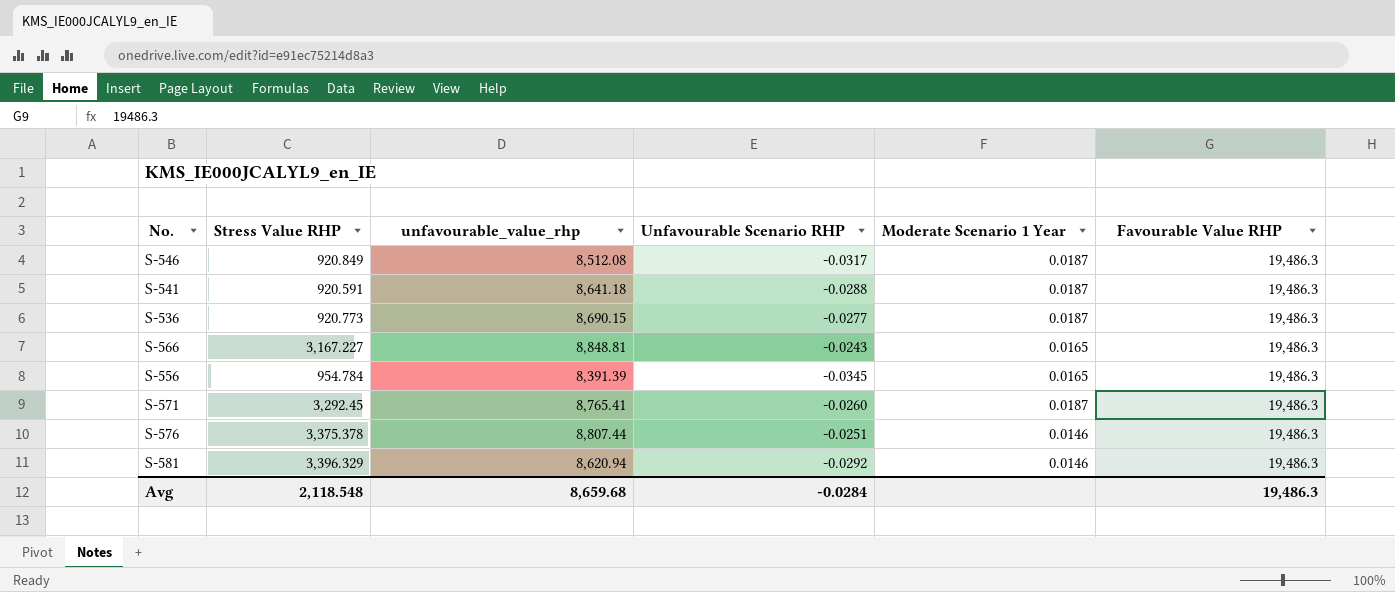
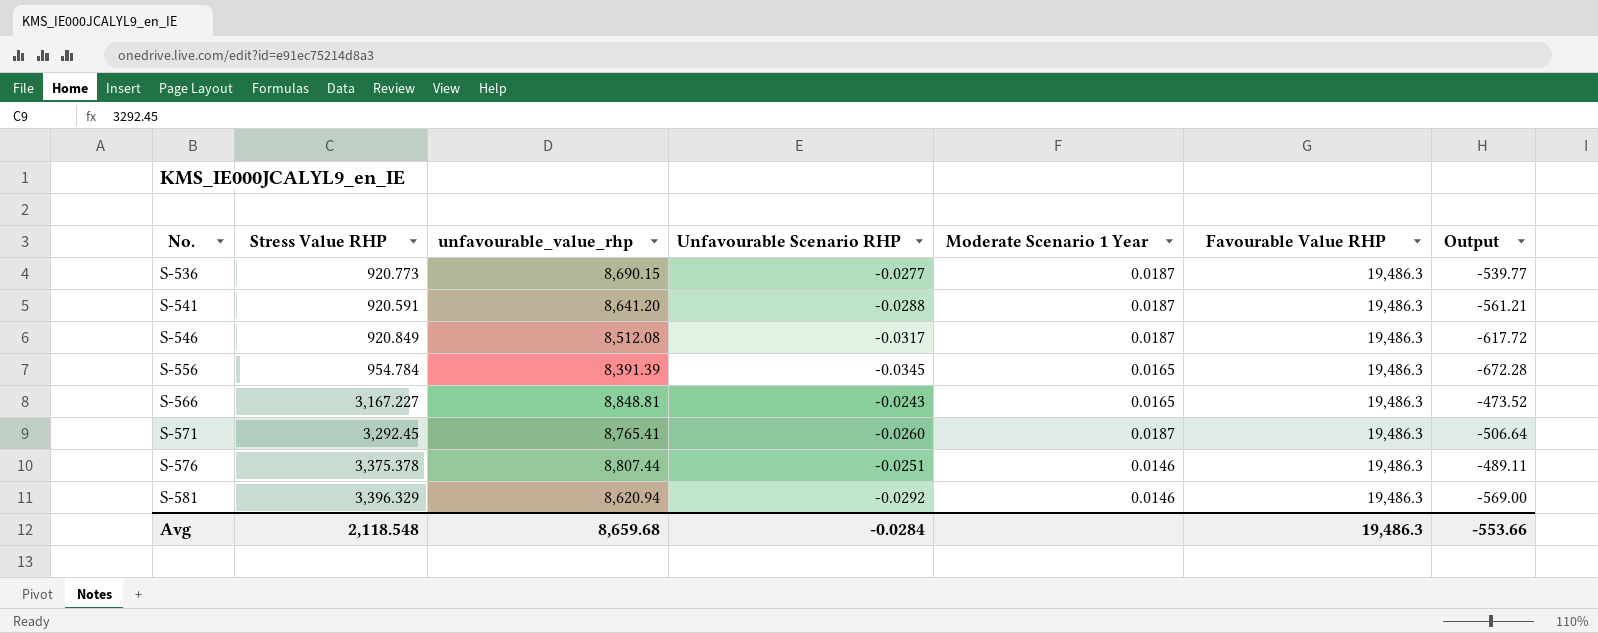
row order: none -> No. ascending
column Output | formula: none -> [Unfavourable Scenario RHP] * [Favourable Value RHP]
S-541 | unfavourable_value_rhp: 8,641.18 -> 8,641.20

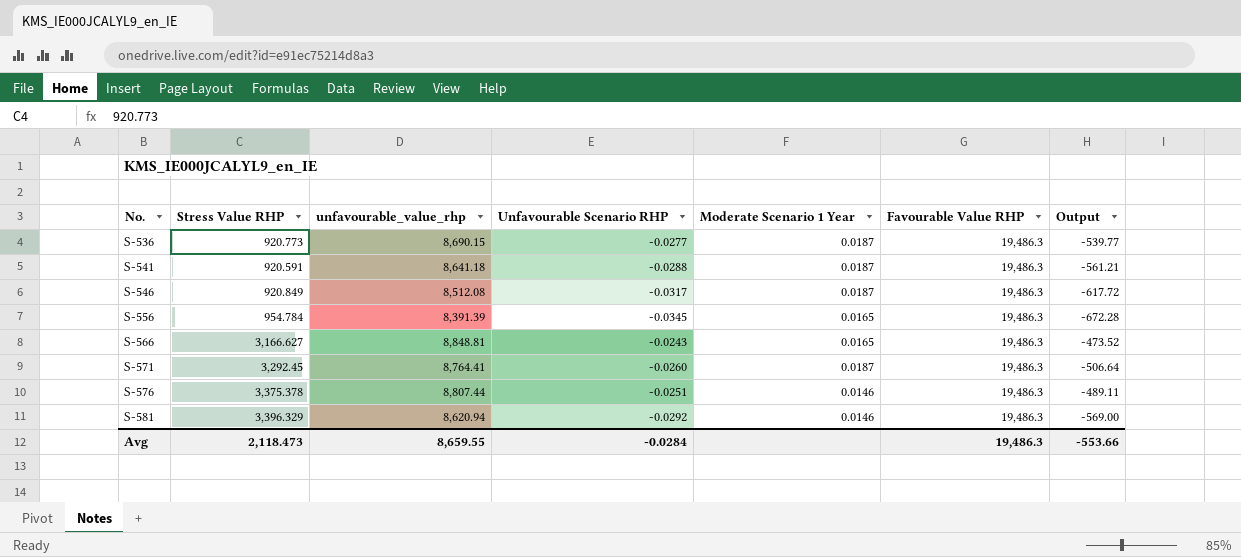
S-541 | unfavourable_value_rhp: 8,641.20 -> 8,641.18
S-566 | Stress Value RHP: 3,167.227 -> 3,166.627
S-571 | unfavourable_value_rhp: 8,765.41 -> 8,764.41
Avg | Stress Value RHP: 2,118.548 -> 2,118.473
Avg | unfavourable_value_rhp: 8,659.68 -> 8,659.55

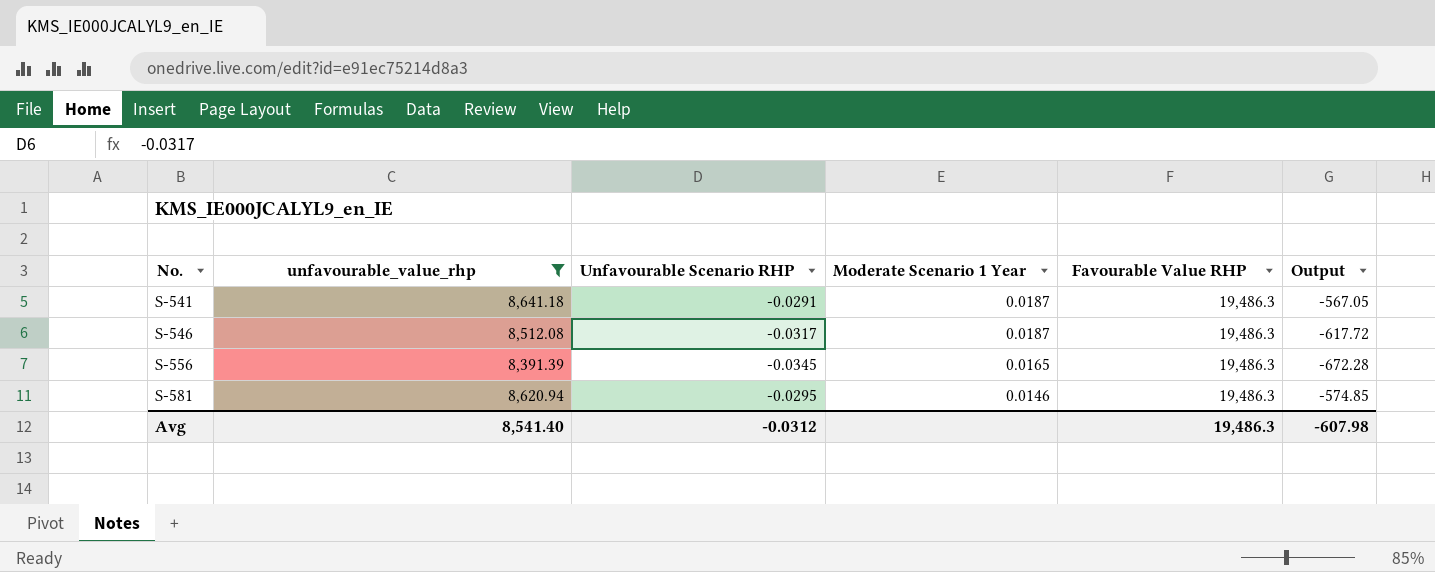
filter: none -> unfavourable_value_rhp <= 8,641.18
column Stress Value RHP | position: 2 -> none
S-541 | Unfavourable Scenario RHP: -0.0288 -> -0.0291
S-541 | Output: -561.21 -> -567.05
S-581 | Unfavourable Scenario RHP: -0.0292 -> -0.0295
S-581 | Output: -569.00 -> -574.85
Avg | unfavourable_value_rhp: 8,659.55 -> 8,541.40
Avg | Unfavourable Scenario RHP: -0.0284 -> -0.0312
Avg | Output: -553.66 -> -607.98

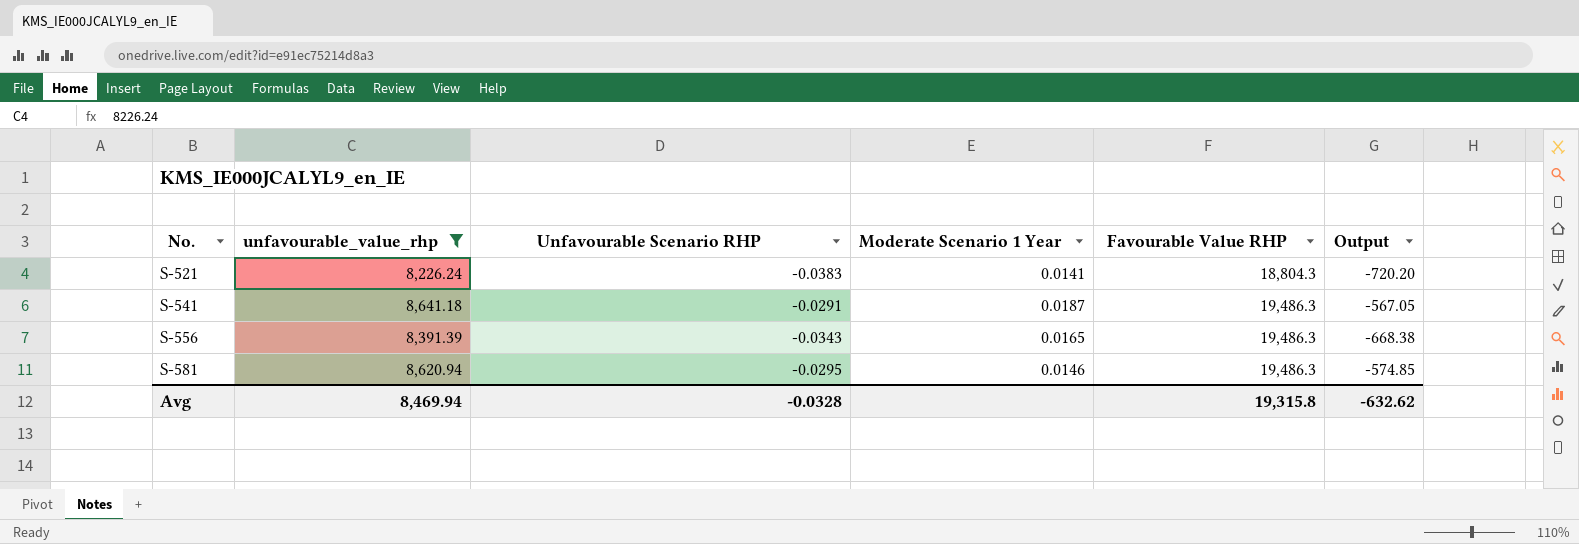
row S-546: 8,512.08 | -0.0317 | 0.0187 | 19,486.3 | -617.72 -> none
row S-521: none -> 8,226.24 | -0.0383 | 0.0141 | 18,804.3 | -720.20
S-556 | Unfavourable Scenario RHP: -0.0345 -> -0.0343
S-556 | Output: -672.28 -> -668.38
Avg | unfavourable_value_rhp: 8,541.40 -> 8,469.94
Avg | Unfavourable Scenario RHP: -0.0312 -> -0.0328
Avg | Favourable Value RHP: 19,486.3 -> 19,315.8
Avg | Output: -607.98 -> -632.62

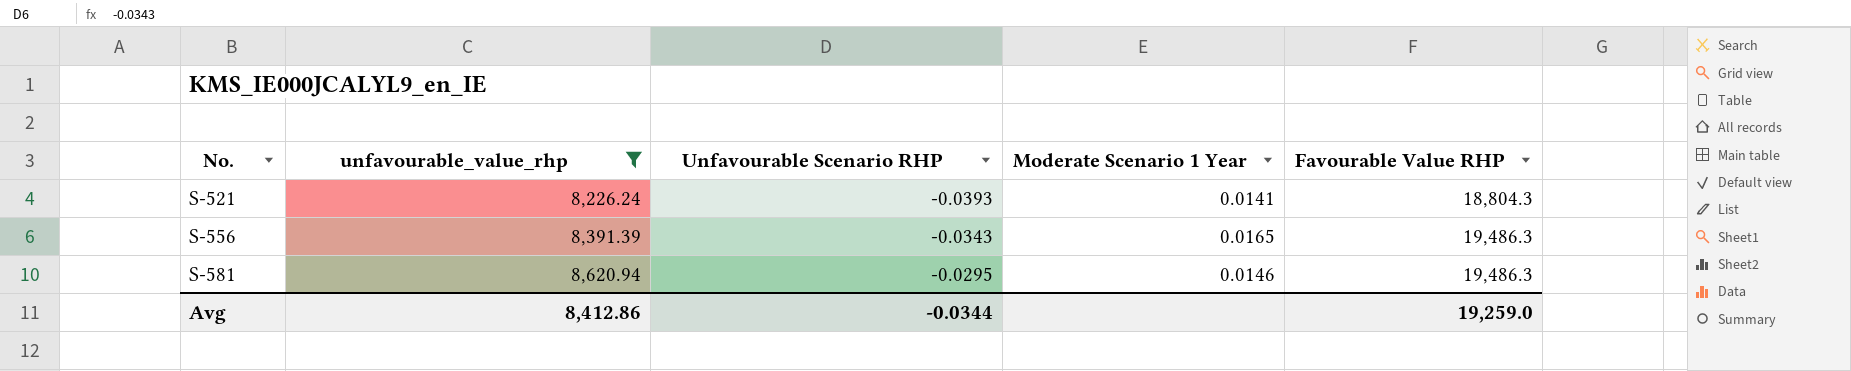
column Output | formula: [Unfavourable Scenario RHP] * [Favourable Value RHP] -> none
row S-541: 8,641.18 | -0.0291 | 0.0187 | 19,486.3 | -567.05 -> none
S-521 | Unfavourable Scenario RHP: -0.0383 -> -0.0393
Avg | unfavourable_value_rhp: 8,469.94 -> 8,412.86
Avg | Unfavourable Scenario RHP: -0.0328 -> -0.0344
Avg | Favourable Value RHP: 19,315.8 -> 19,259.0

